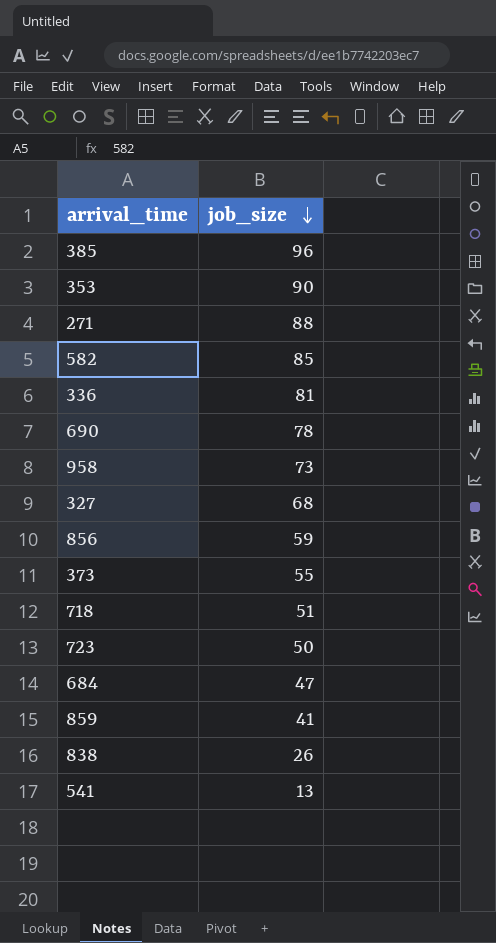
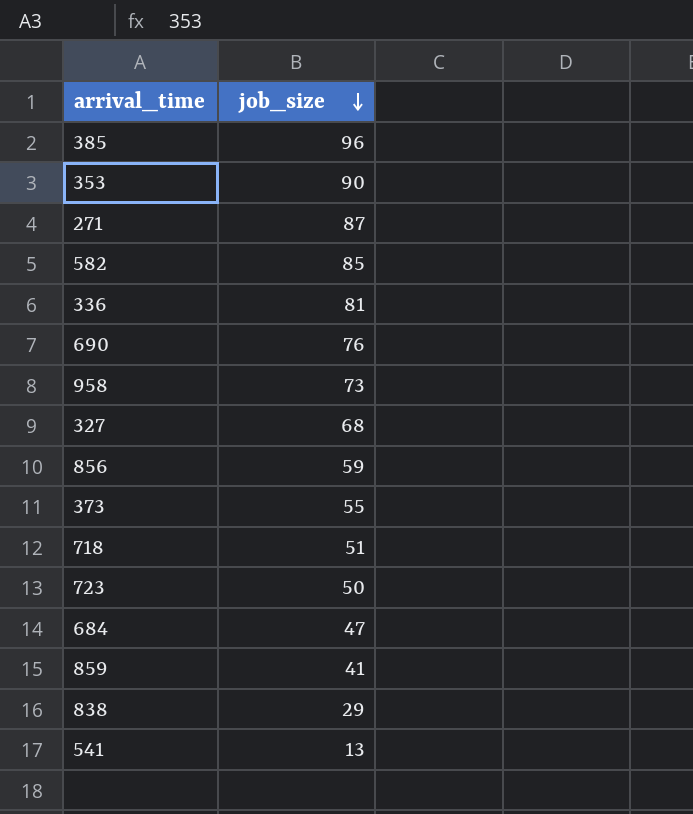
271 | job_size: 88 -> 87
690 | job_size: 78 -> 76
838 | job_size: 26 -> 29

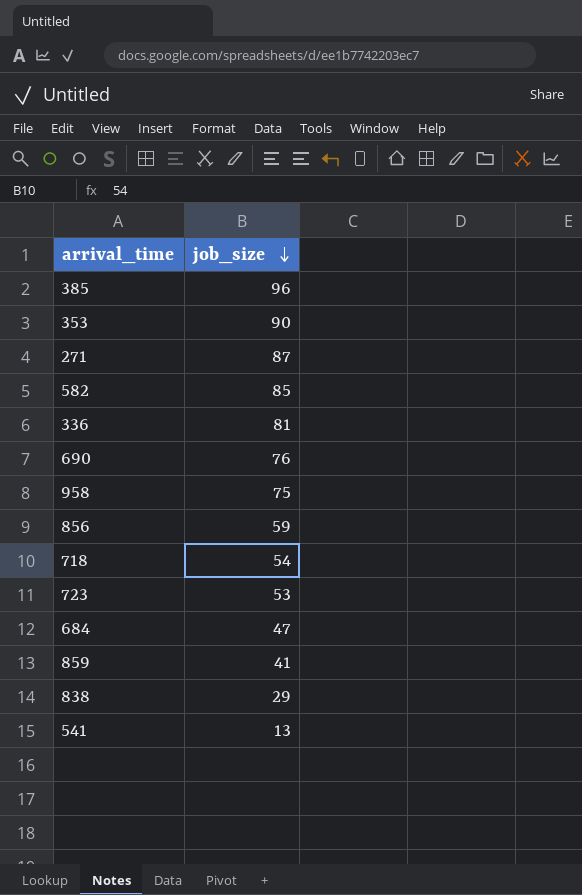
row 327: 68 -> none
row 373: 55 -> none
958 | job_size: 73 -> 75
718 | job_size: 51 -> 54
723 | job_size: 50 -> 53

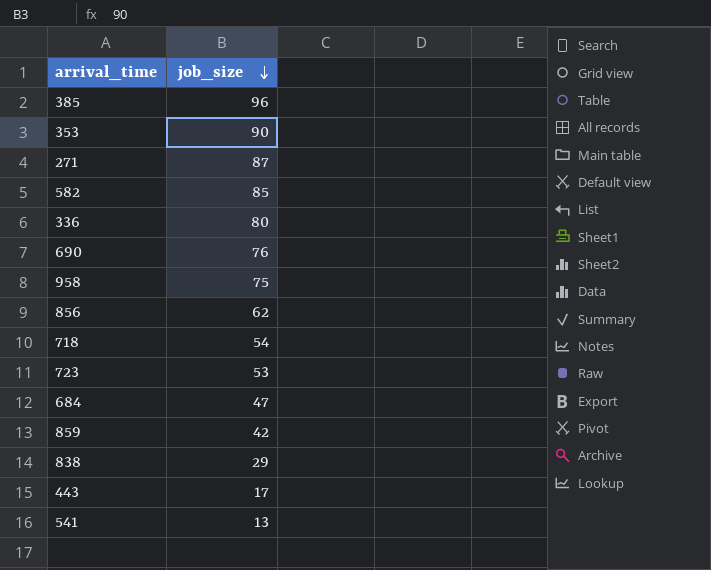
336 | job_size: 81 -> 80
856 | job_size: 59 -> 62
859 | job_size: 41 -> 42
row 443: none -> 17

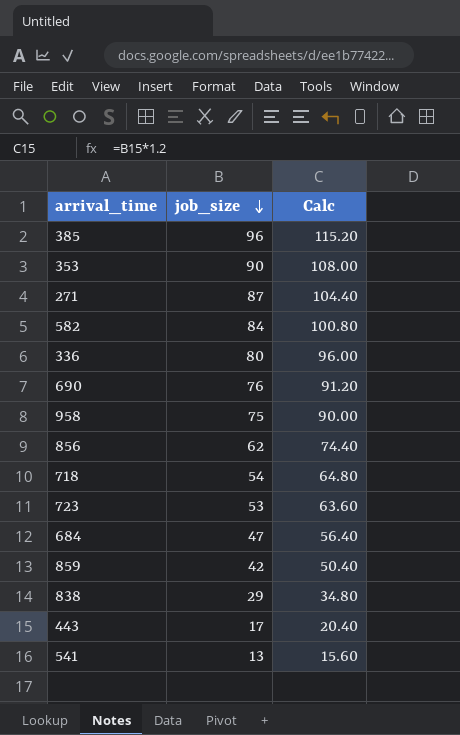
column Calc | formula: none -> [job_size] * 1.2
582 | job_size: 85 -> 84

